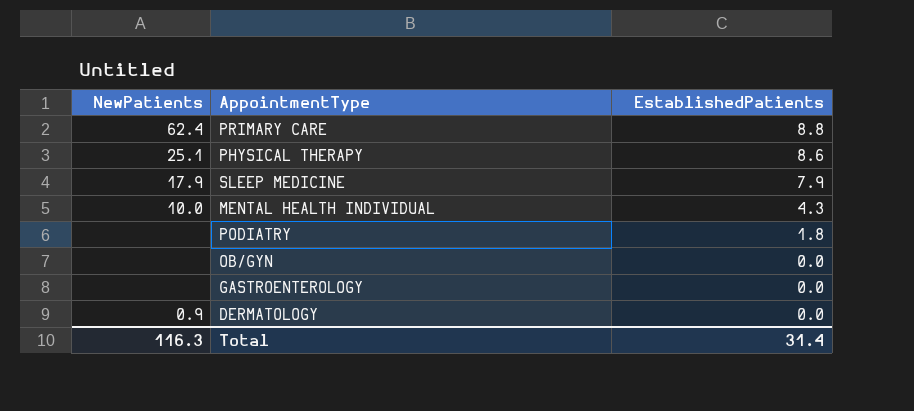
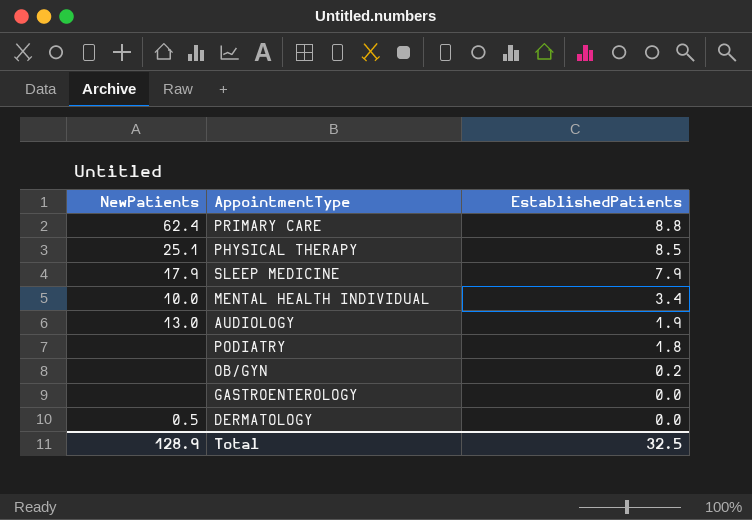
PHYSICAL THERAPY | EstablishedPatients: 8.6 -> 8.5
MENTAL HEALTH INDIVIDUAL | EstablishedPatients: 4.3 -> 3.4
row AUDIOLOGY: none -> 13.0 | 1.9
OB/GYN | EstablishedPatients: 0.0 -> 0.2
DERMATOLOGY | NewPatients: 0.9 -> 0.5
Total | NewPatients: 116.3 -> 128.9
Total | EstablishedPatients: 31.4 -> 32.5

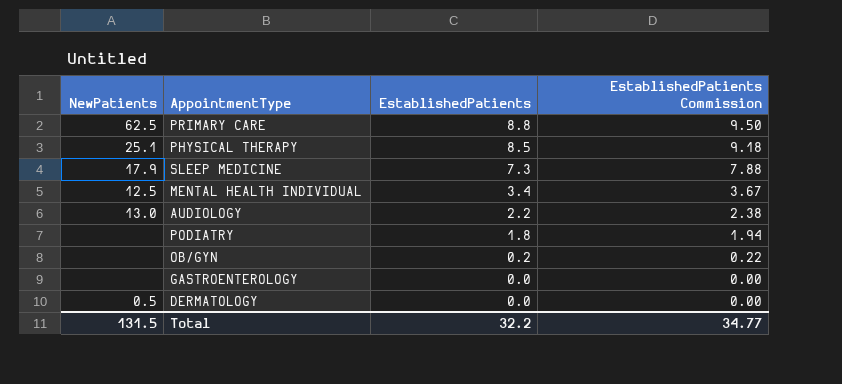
column EstablishedPatients Commission | formula: none -> [EstablishedPatients] * 1.08
PRIMARY CARE | NewPatients: 62.4 -> 62.5
SLEEP MEDICINE | EstablishedPatients: 7.9 -> 7.3
MENTAL HEALTH INDIVIDUAL | NewPatients: 10.0 -> 12.5
AUDIOLOGY | EstablishedPatients: 1.9 -> 2.2
Total | NewPatients: 128.9 -> 131.5
Total | EstablishedPatients: 32.5 -> 32.2

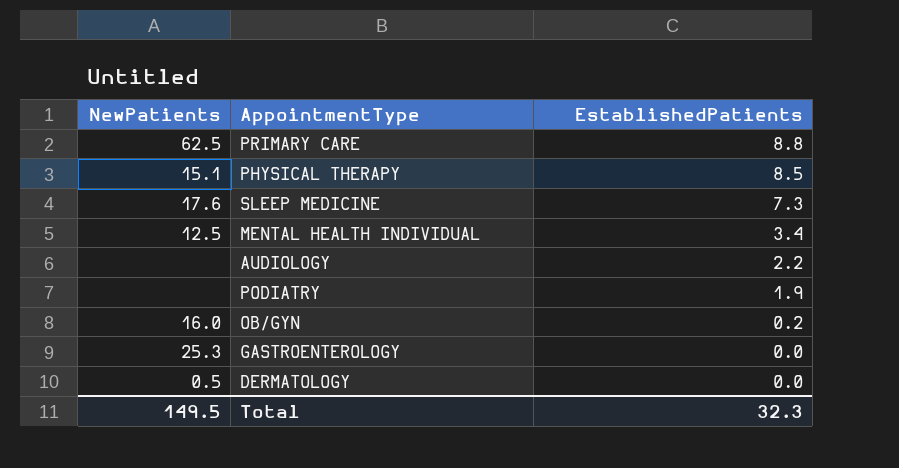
column EstablishedPatients Commission | formula: [EstablishedPatients] * 1.08 -> none
PHYSICAL THERAPY | NewPatients: 25.1 -> 15.1
SLEEP MEDICINE | NewPatients: 17.9 -> 17.6
AUDIOLOGY | NewPatients: 13.0 -> none
PODIATRY | EstablishedPatients: 1.8 -> 1.9
OB/GYN | NewPatients: none -> 16.0
GASTROENTEROLOGY | NewPatients: none -> 25.3
Total | NewPatients: 131.5 -> 149.5
Total | EstablishedPatients: 32.2 -> 32.3

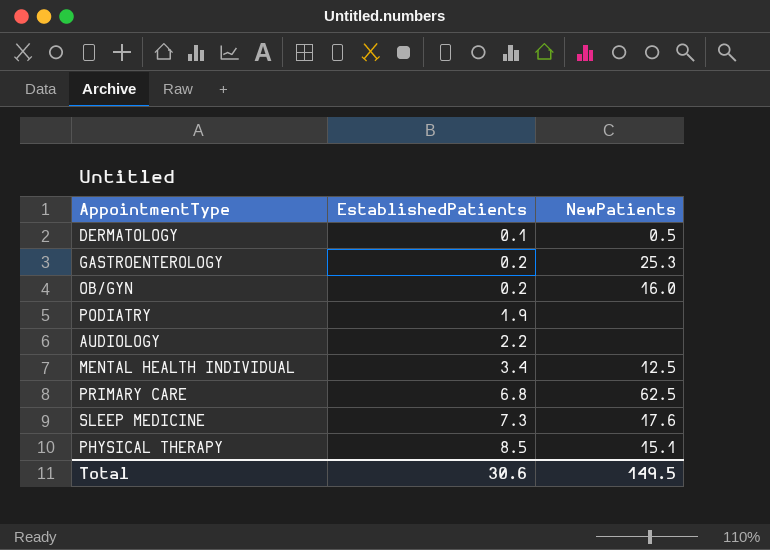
row order: EstablishedPatients descending -> EstablishedPatients ascending
column NewPatients | position: 1 -> 3
DERMATOLOGY | EstablishedPatients: 0.0 -> 0.1
GASTROENTEROLOGY | EstablishedPatients: 0.0 -> 0.2
PRIMARY CARE | EstablishedPatients: 8.8 -> 6.8
Total | EstablishedPatients: 32.3 -> 30.6

